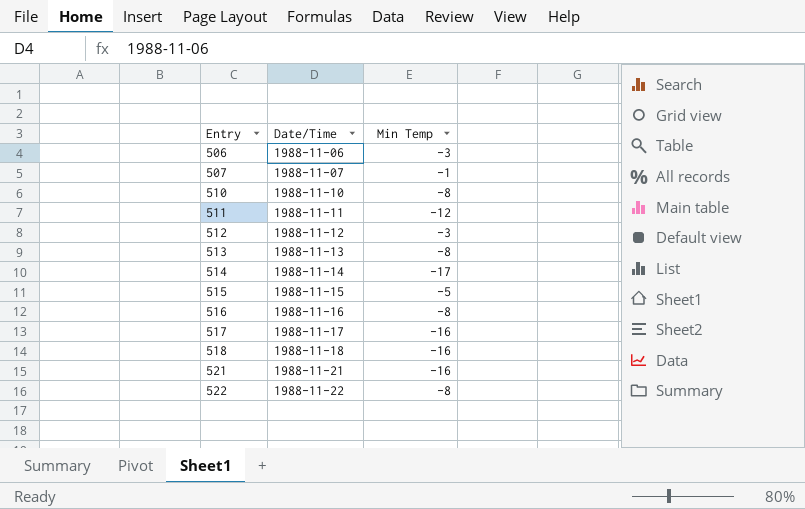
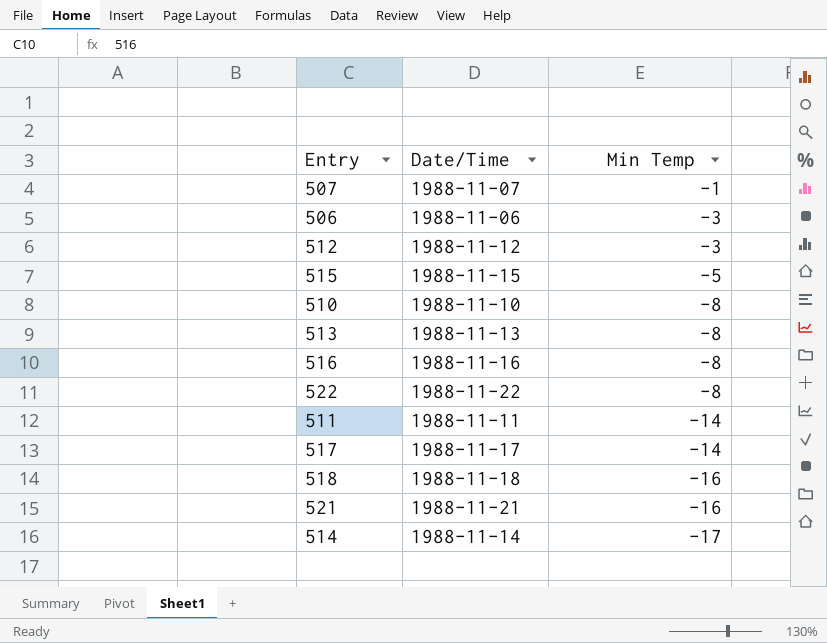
row order: Entry ascending -> Min Temp descending
511 | Min Temp: -12 -> -14
517 | Min Temp: -16 -> -14

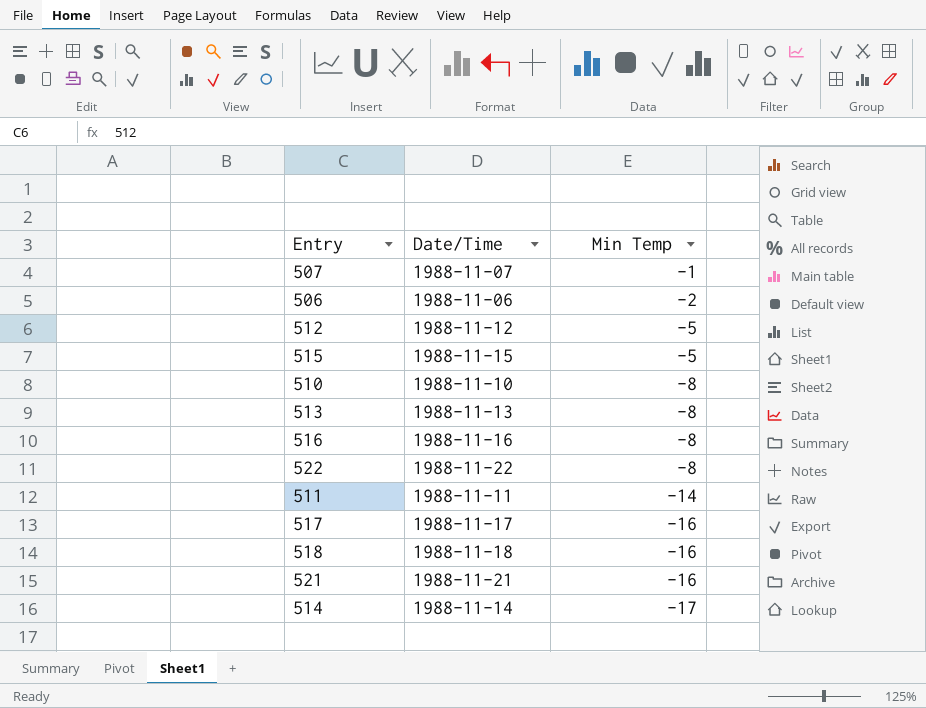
506 | Min Temp: -3 -> -2
512 | Min Temp: -3 -> -5
517 | Min Temp: -14 -> -16

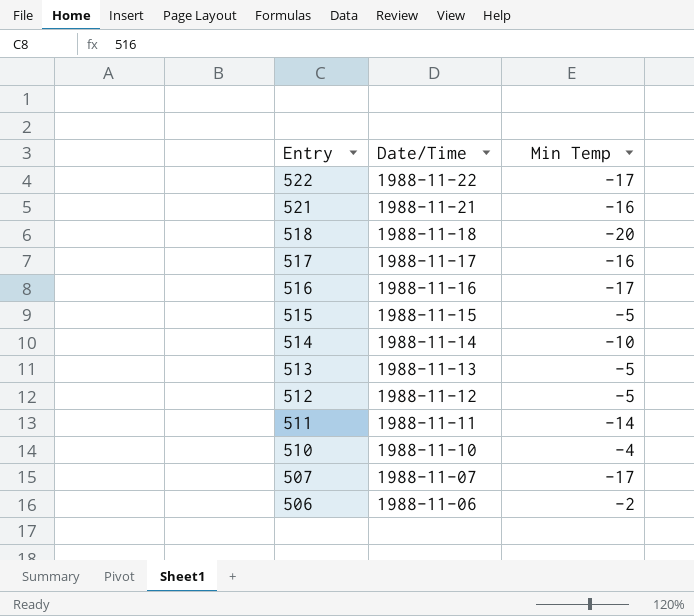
row order: Min Temp descending -> Entry descending
522 | Min Temp: -8 -> -17
518 | Min Temp: -16 -> -20
516 | Min Temp: -8 -> -17
514 | Min Temp: -17 -> -10
513 | Min Temp: -8 -> -5
510 | Min Temp: -8 -> -4
507 | Min Temp: -1 -> -17

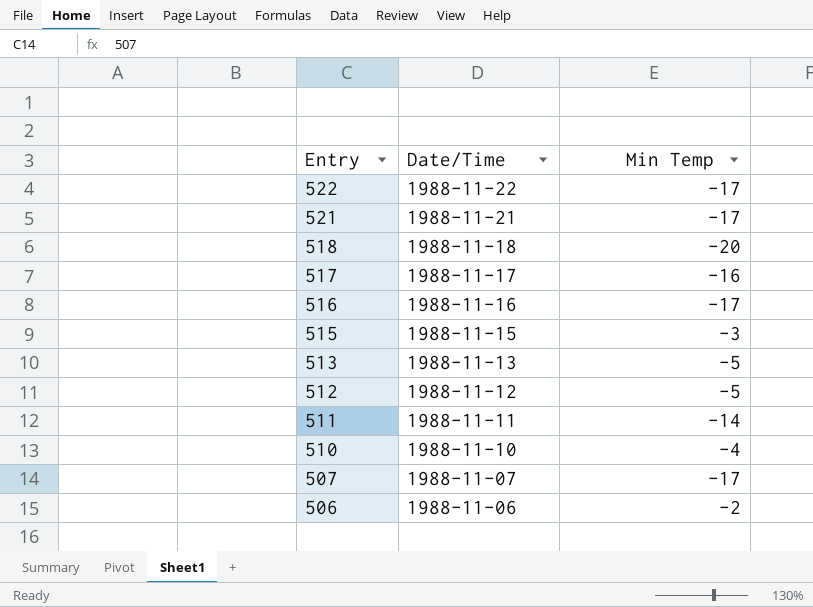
row 514: 1988-11-14 | -10 -> none
521 | Min Temp: -16 -> -17
515 | Min Temp: -5 -> -3

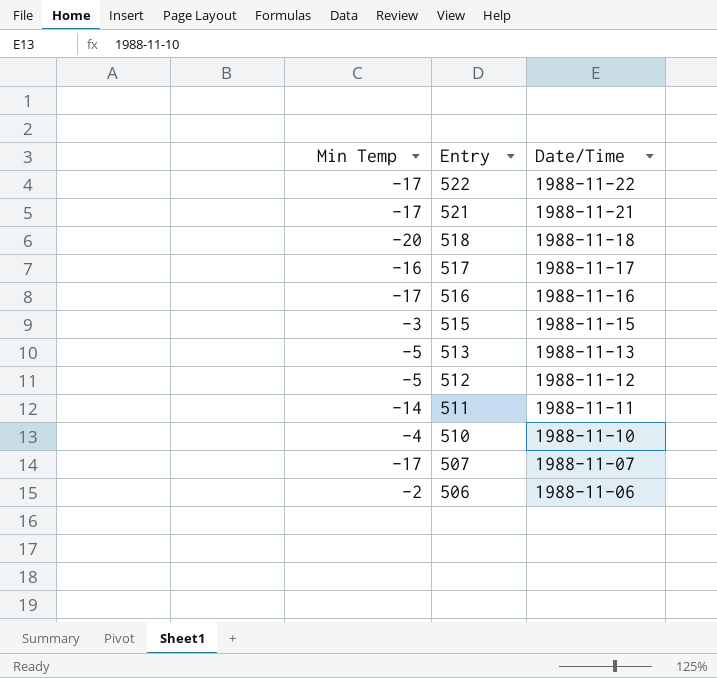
column Min Temp | position: 3 -> 1

